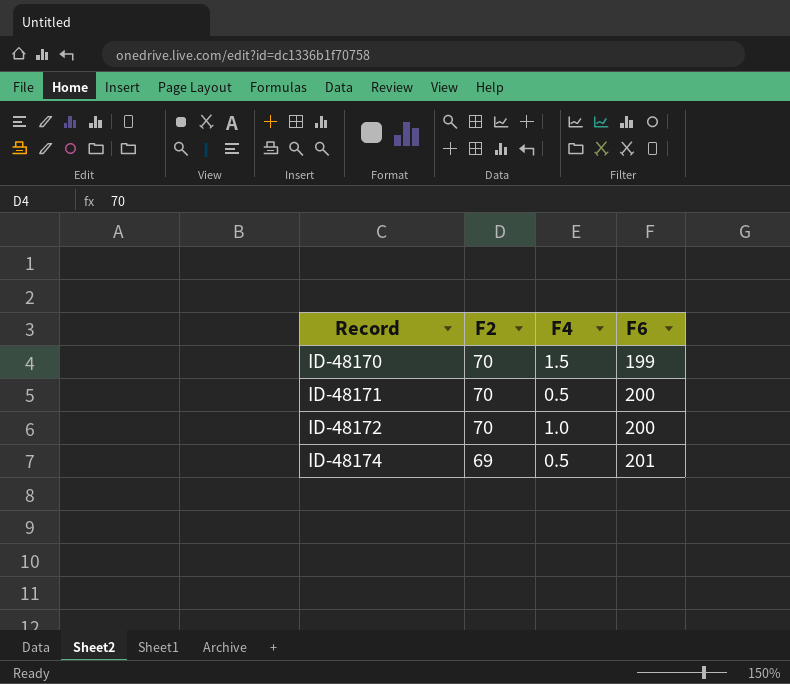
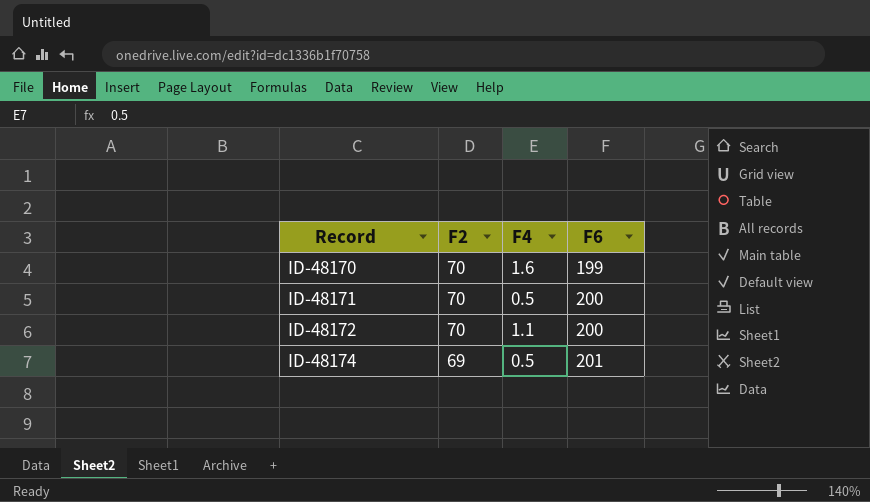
ID-48170 | F4: 1.5 -> 1.6
ID-48172 | F4: 1.0 -> 1.1

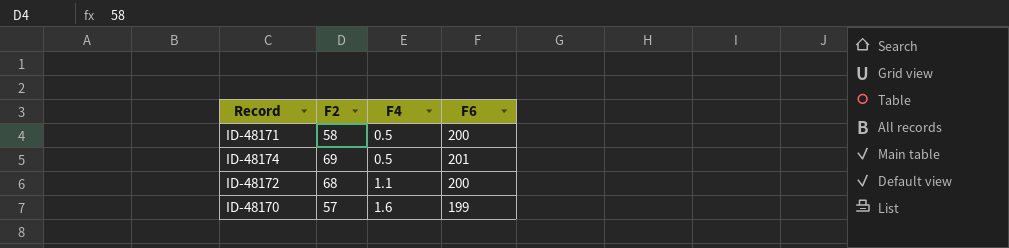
row order: Record ascending -> F4 ascending
ID-48171 | F2: 70 -> 58
ID-48172 | F2: 70 -> 68
ID-48170 | F2: 70 -> 57

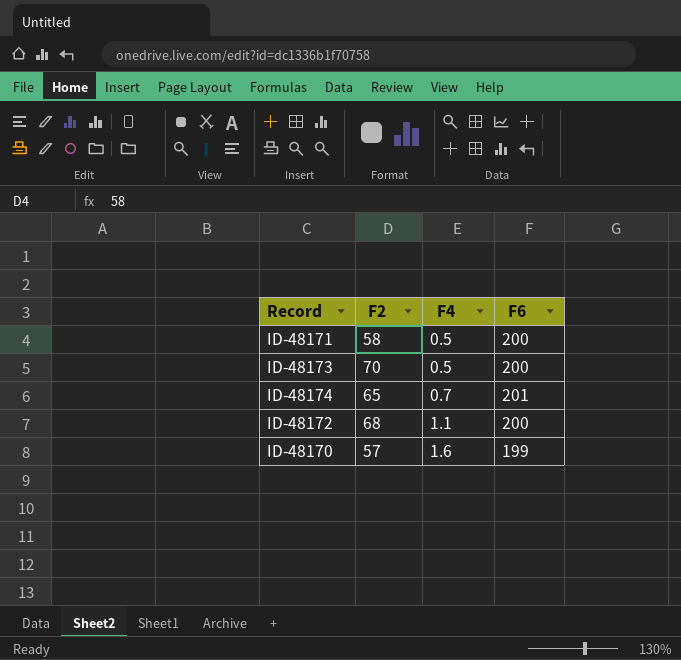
row ID-48173: none -> 70 | 0.5 | 200
ID-48174 | F2: 69 -> 65
ID-48174 | F4: 0.5 -> 0.7

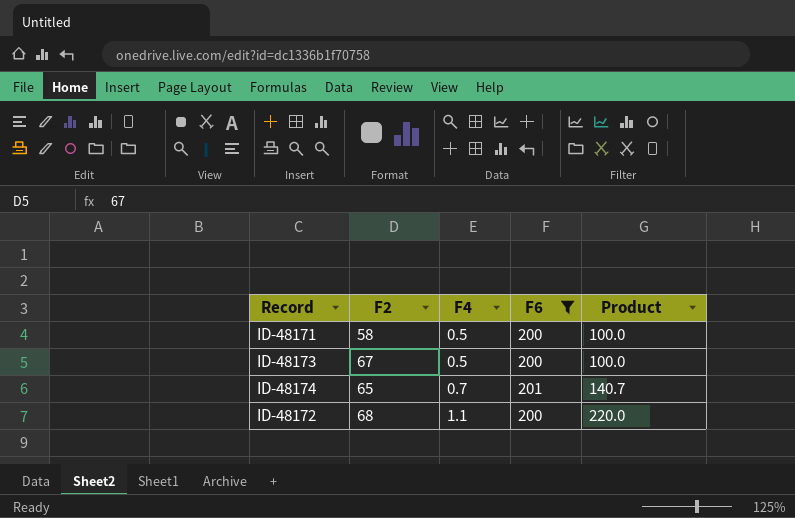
filter: none -> F6 != 199
column Product | formula: none -> [F4] * [F6]
ID-48173 | F2: 70 -> 67

